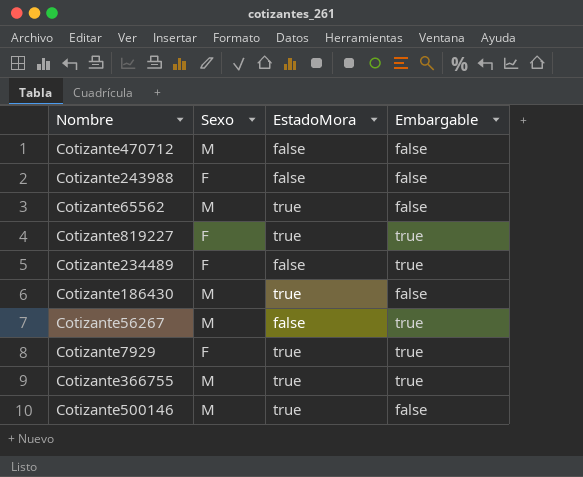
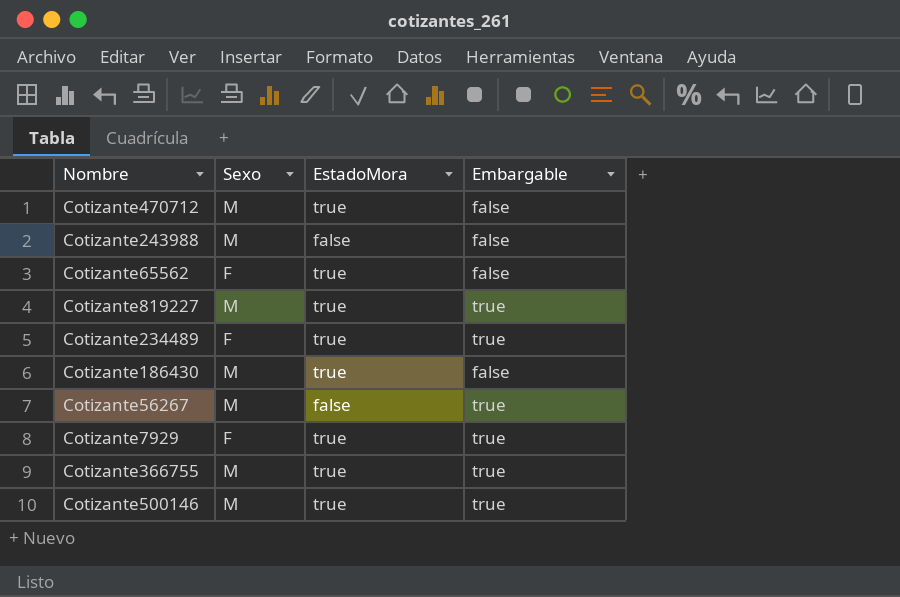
Cotizante470712 | EstadoMora: false -> true
Cotizante243988 | Sexo: F -> M
Cotizante65562 | Sexo: M -> F
Cotizante819227 | Sexo: F -> M
Cotizante234489 | EstadoMora: false -> true
Cotizante500146 | Embargable: false -> true

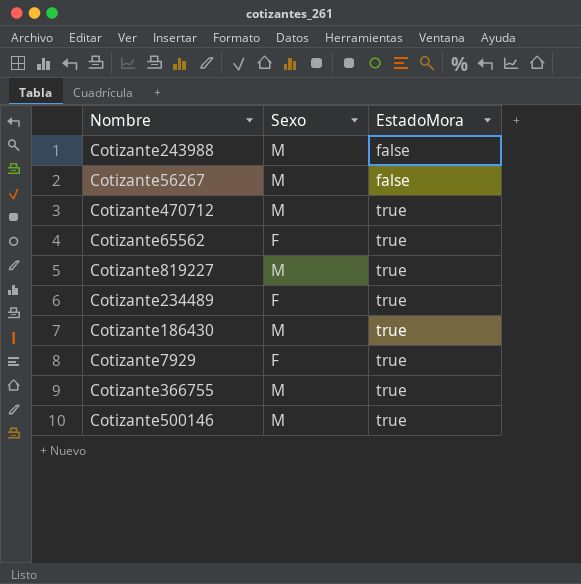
row order: none -> EstadoMora ascending
column Embargable | position: 4 -> none

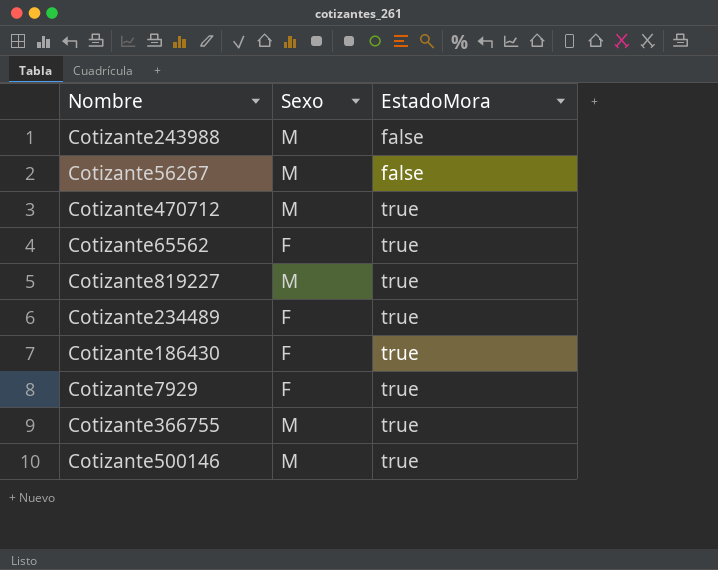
Cotizante186430 | Sexo: M -> F

